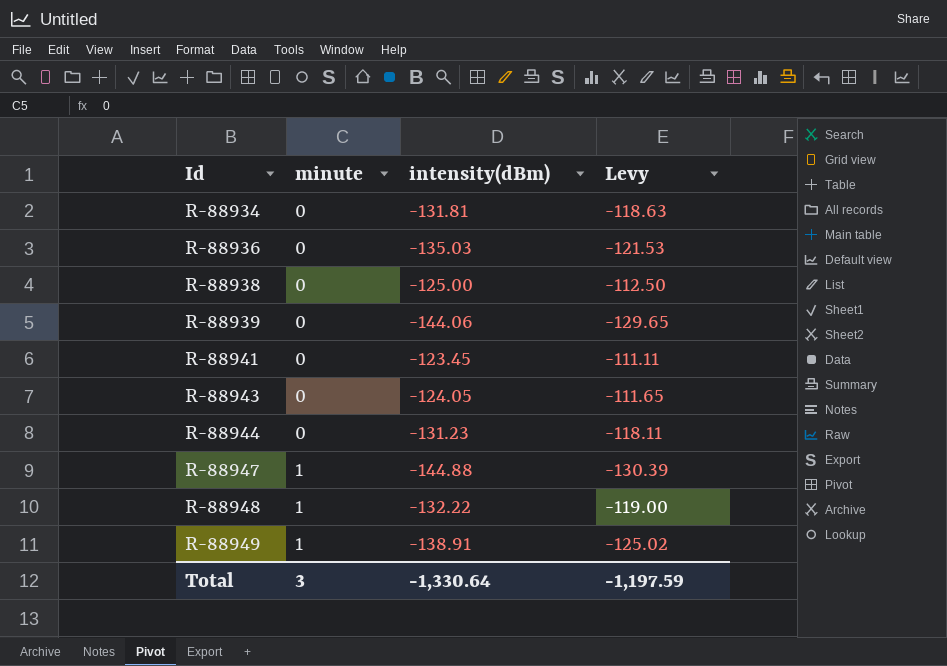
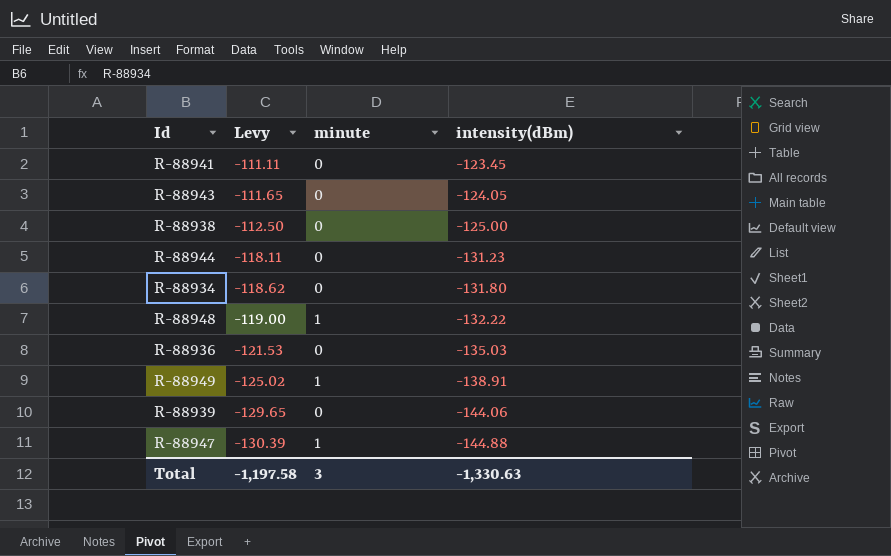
row order: Id ascending -> Levy descending
column Levy | position: 4 -> 2
R-88934 | Levy: -118.63 -> -118.62
R-88934 | intensity(dBm): -131.81 -> -131.80
Total | Levy: -1,197.59 -> -1,197.58
Total | intensity(dBm): -1,330.64 -> -1,330.63

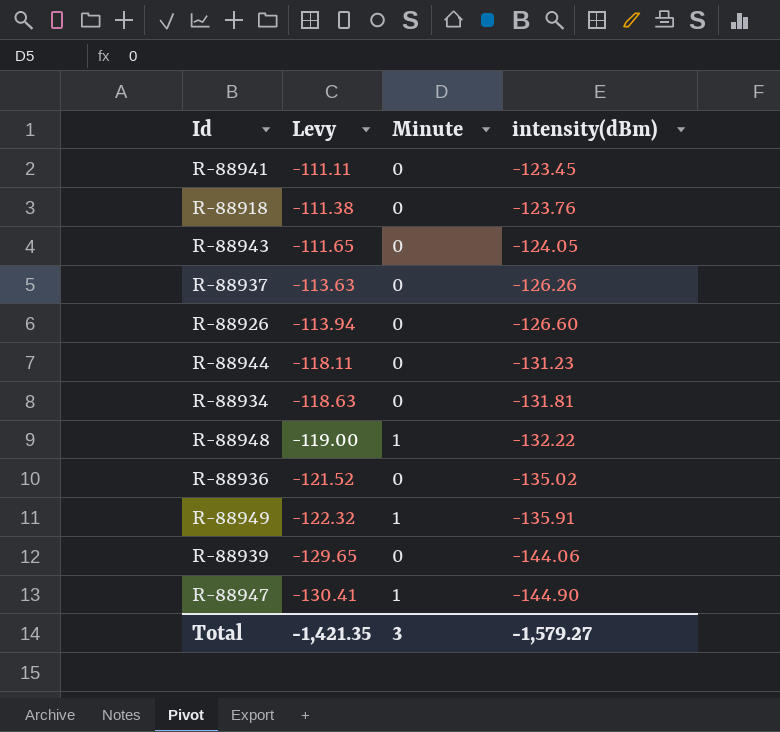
column name: minute -> Minute
row R-88938: -112.50 | 0 | -125.00 -> none
row R-88918: none -> -111.38 | 0 | -123.76
row R-88937: none -> -113.63 | 0 | -126.26
row R-88926: none -> -113.94 | 0 | -126.60
R-88934 | Levy: -118.62 -> -118.63
R-88934 | intensity(dBm): -131.80 -> -131.81
R-88936 | Levy: -121.53 -> -121.52
R-88936 | intensity(dBm): -135.03 -> -135.02
R-88949 | Levy: -125.02 -> -122.32
R-88949 | intensity(dBm): -138.91 -> -135.91
R-88947 | Levy: -130.39 -> -130.41
R-88947 | intensity(dBm): -144.88 -> -144.90
Total | Levy: -1,197.58 -> -1,421.35
Total | intensity(dBm): -1,330.63 -> -1,579.27

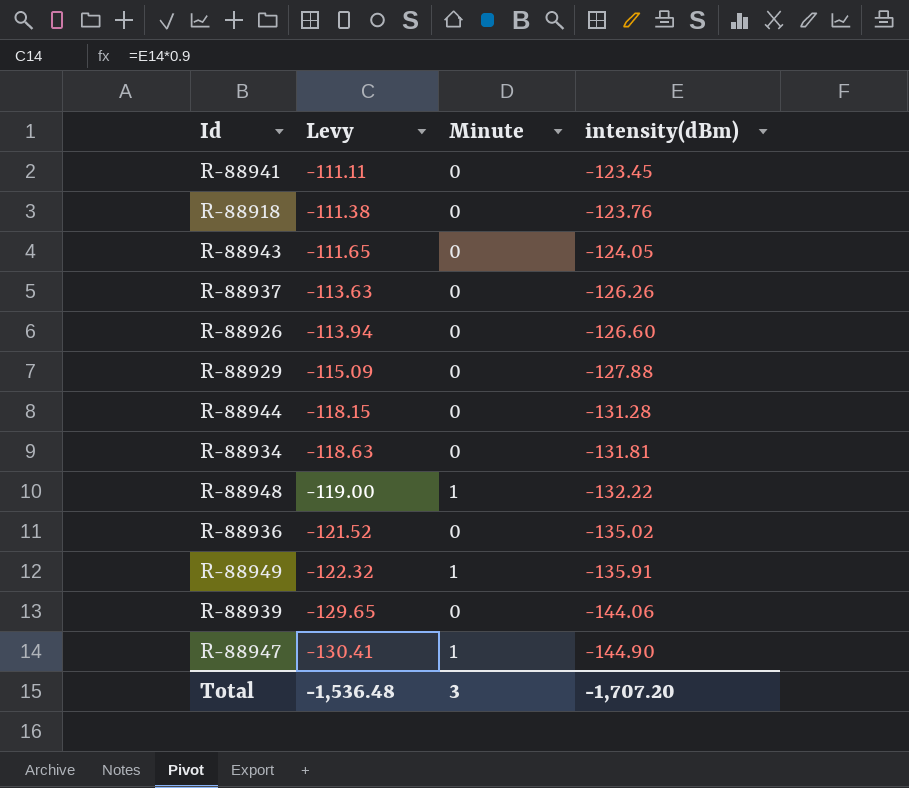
row R-88929: none -> -115.09 | 0 | -127.88
R-88944 | Levy: -118.11 -> -118.15
R-88944 | intensity(dBm): -131.23 -> -131.28
Total | Levy: -1,421.35 -> -1,536.48
Total | intensity(dBm): -1,579.27 -> -1,707.20

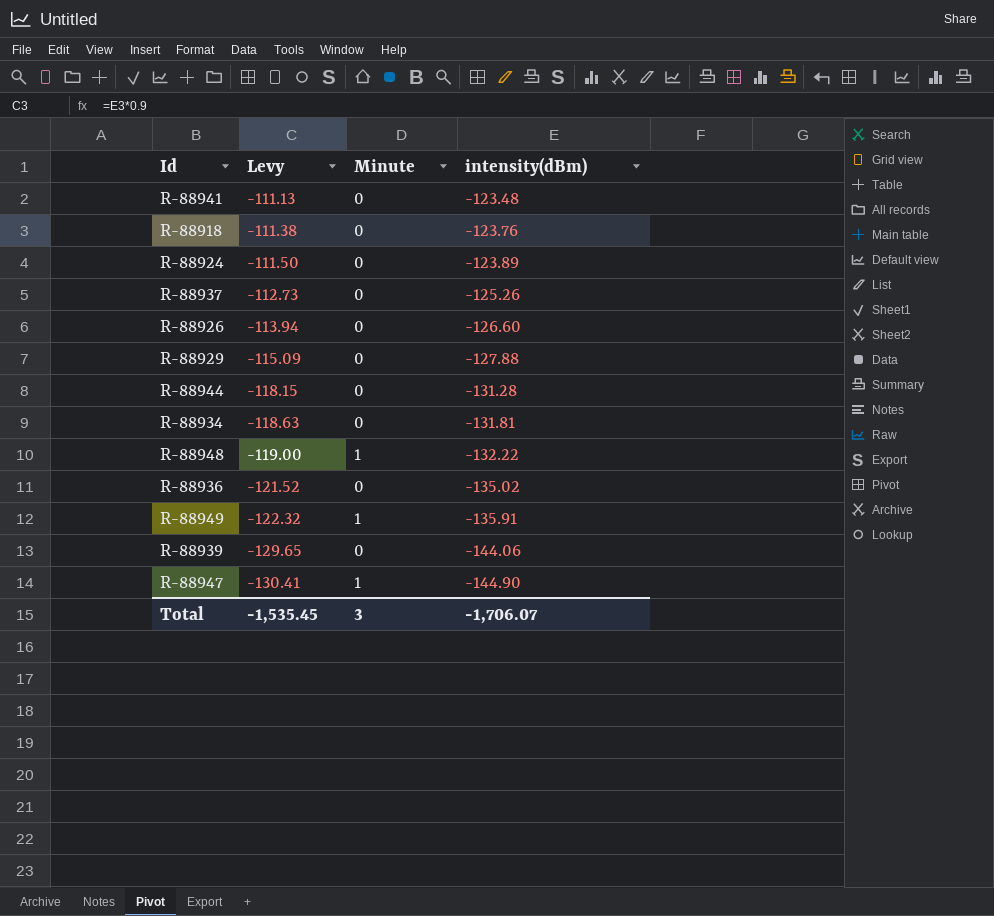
row R-88943: -111.65 | 0 | -124.05 -> none
R-88941 | Levy: -111.11 -> -111.13
R-88941 | intensity(dBm): -123.45 -> -123.48
row R-88924: none -> -111.50 | 0 | -123.89
R-88937 | Levy: -113.63 -> -112.73
R-88937 | intensity(dBm): -126.26 -> -125.26
Total | Levy: -1,536.48 -> -1,535.45
Total | intensity(dBm): -1,707.20 -> -1,706.07

